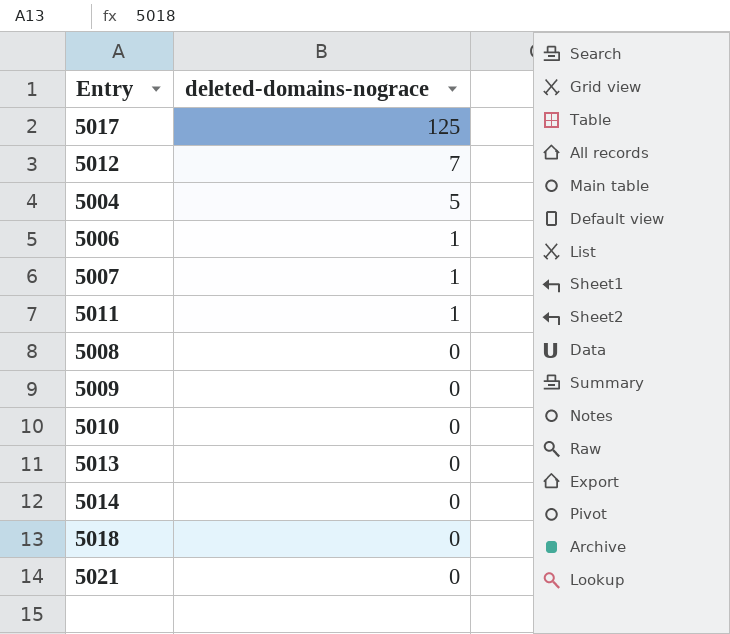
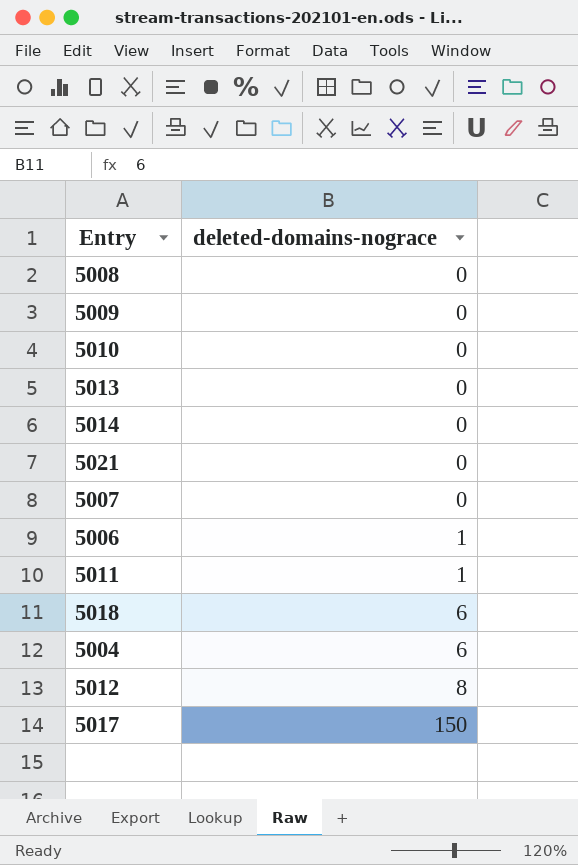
row order: deleted-domains-nograce descending -> deleted-domains-nograce ascending
5007 | deleted-domains-nograce: 1 -> 0
5018 | deleted-domains-nograce: 0 -> 6
5004 | deleted-domains-nograce: 5 -> 6
5012 | deleted-domains-nograce: 7 -> 8
5017 | deleted-domains-nograce: 125 -> 150

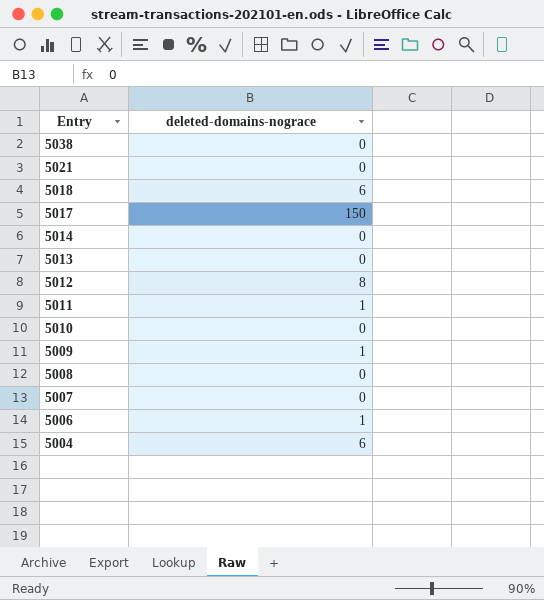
row order: deleted-domains-nograce ascending -> Entry descending
row 5038: none -> 0
5009 | deleted-domains-nograce: 0 -> 1

